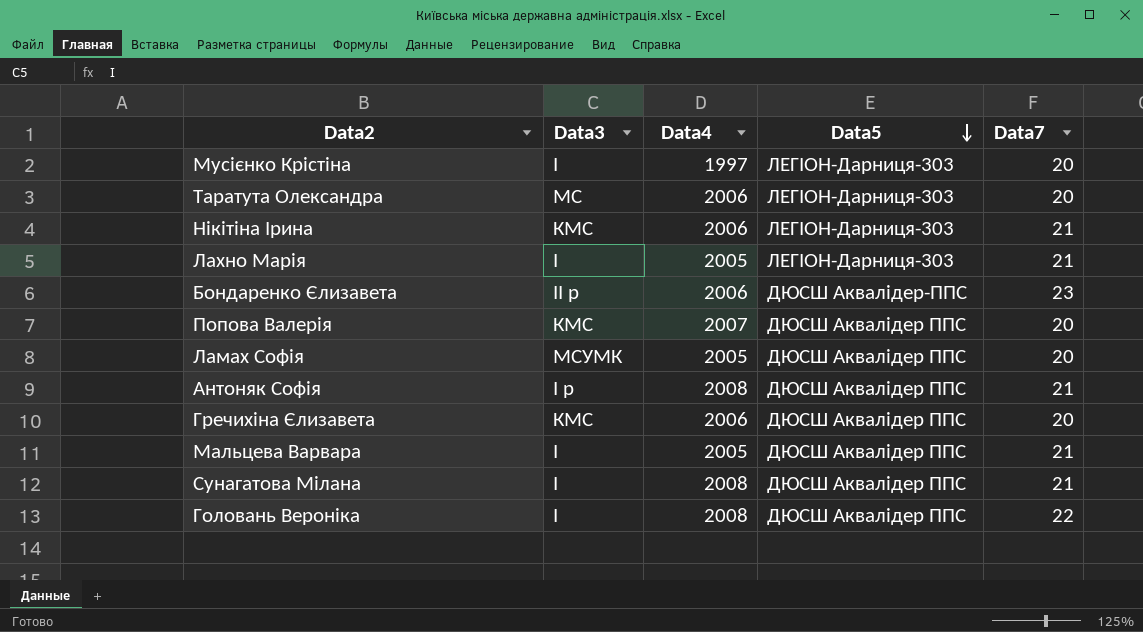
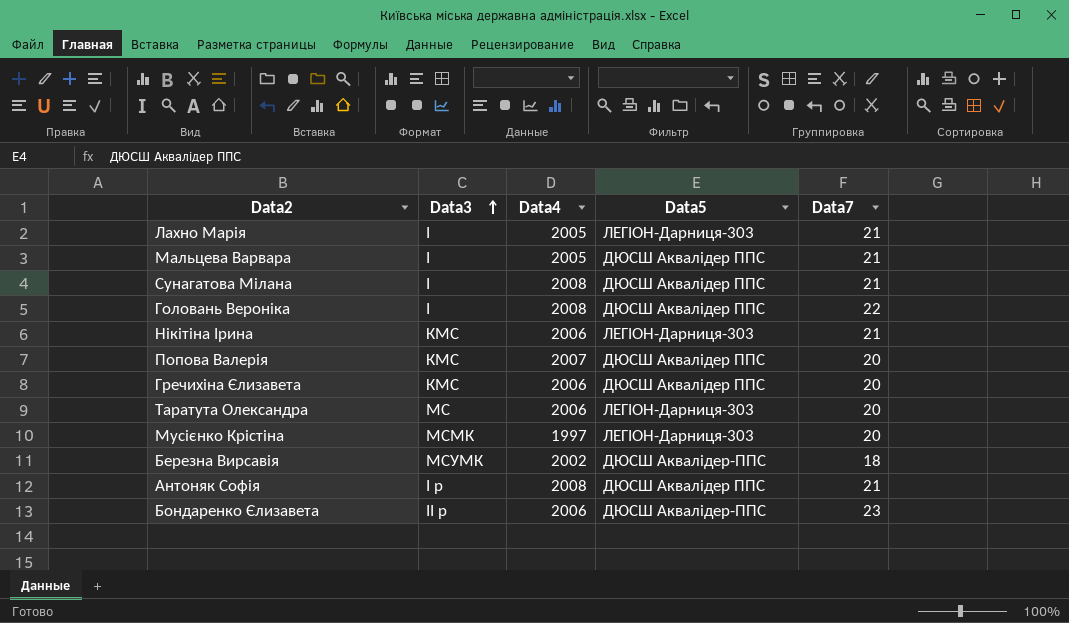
row order: Data5 descending -> Data3 ascending
row Ламах Софія: МСУМК | 2005 | ДЮСШ Аквалідер ППС | 20 -> none
Мусієнко Крістіна | Data3: I -> МСМК
row Березна Вирсавія: none -> МСУМК | 2002 | ДЮСШ Аквалідер-ППС | 18

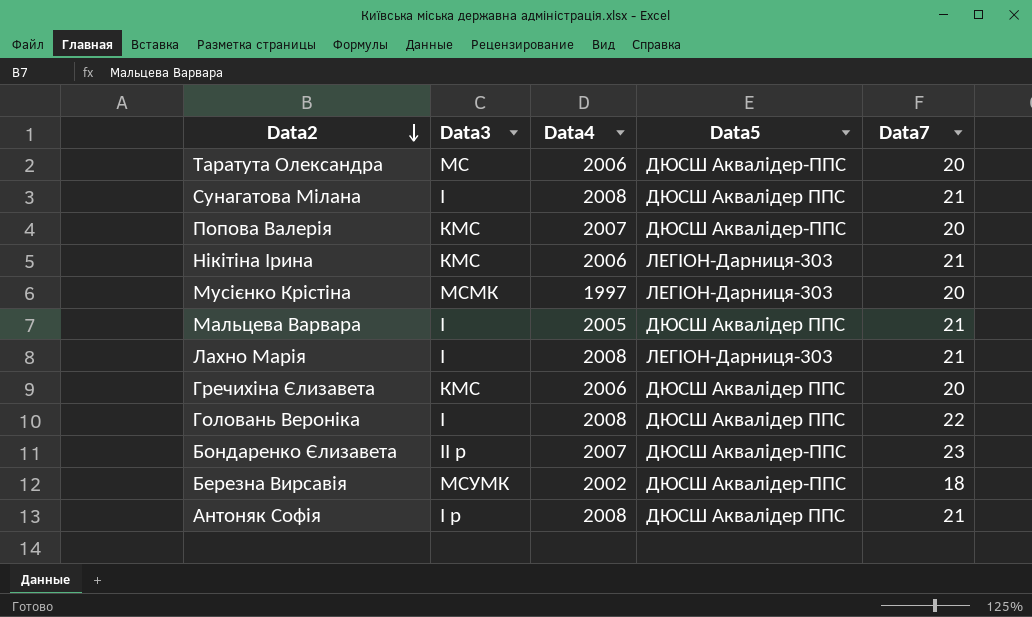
row order: Data3 ascending -> Data2 descending
Таратута Олександра | Data5: ЛЕГІОН-Дарниця-303 -> ДЮСШ Аквалідер-ППС
Попова Валерія | Data5: ДЮСШ Аквалідер ППС -> ДЮСШ Аквалідер-ППС
Лахно Марія | Data4: 2005 -> 2008
Бондаренко Єлизавета | Data4: 2006 -> 2007

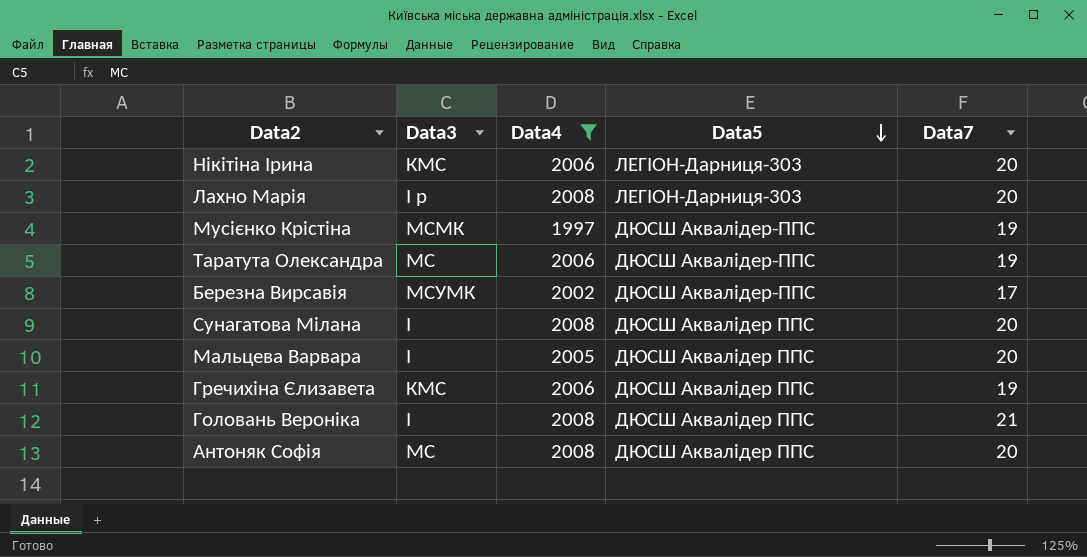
filter: none -> Data4 != 2007
row order: Data2 descending -> Data5 descending
Нікітіна Ірина | Data7: 21 -> 20
Лахно Марія | Data3: I -> І р
Лахно Марія | Data7: 21 -> 20
Мусієнко Крістіна | Data5: ЛЕГІОН-Дарниця-303 -> ДЮСШ Аквалідер-ППС
Мусієнко Крістіна | Data7: 20 -> 19
Таратута Олександра | Data7: 20 -> 19
Березна Вирсавія | Data7: 18 -> 17
Сунагатова Мілана | Data7: 21 -> 20
Мальцева Варвара | Data7: 21 -> 20
Гречихіна Єлизавета | Data7: 20 -> 19
Головань Вероніка | Data7: 22 -> 21
Антоняк Софія | Data3: І р -> МС
Антоняк Софія | Data7: 21 -> 20

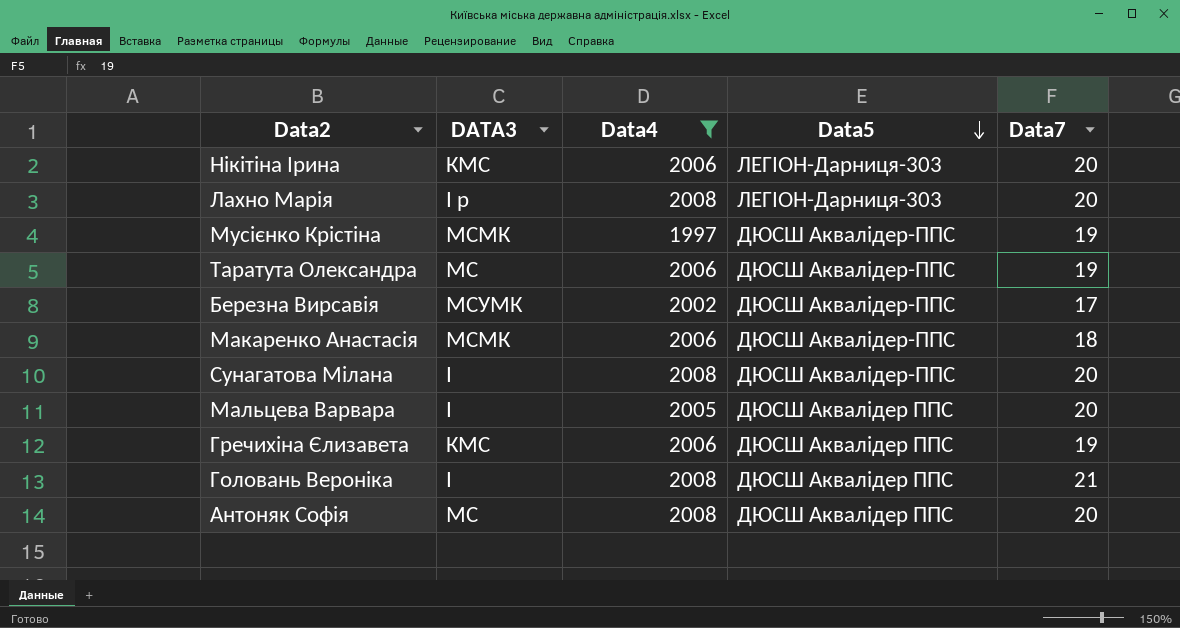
column name: Data3 -> DATA3
row Макаренко Анастасія: none -> МСМК | 2006 | ДЮСШ Аквалідер-ППС | 18
Сунагатова Мілана | Data5: ДЮСШ Аквалідер ППС -> ДЮСШ Аквалідер-ППС

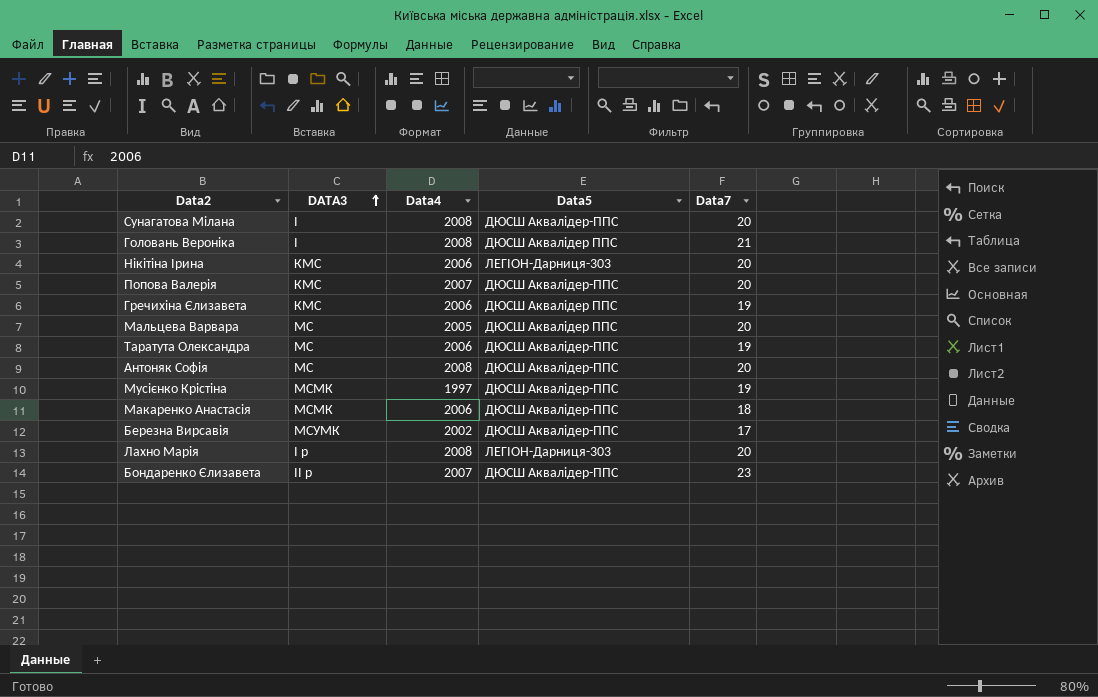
filter: Data4 != 2007 -> none
row order: Data5 descending -> DATA3 ascending
Мальцева Варвара | DATA3: I -> МС
Антоняк Софія | Data5: ДЮСШ Аквалідер ППС -> ДЮСШ Аквалідер-ППС

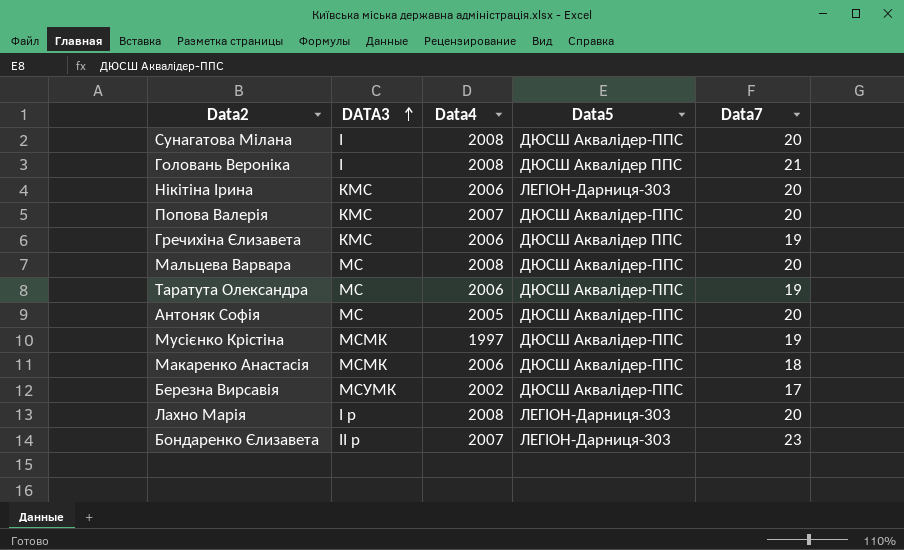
Мальцева Варвара | Data4: 2005 -> 2008
Мальцева Варвара | Data5: ДЮСШ Аквалідер ППС -> ДЮСШ Аквалідер-ППС
Антоняк Софія | Data4: 2008 -> 2005
Бондаренко Єлизавета | Data5: ДЮСШ Аквалідер-ППС -> ЛЕГІОН-Дарниця-303

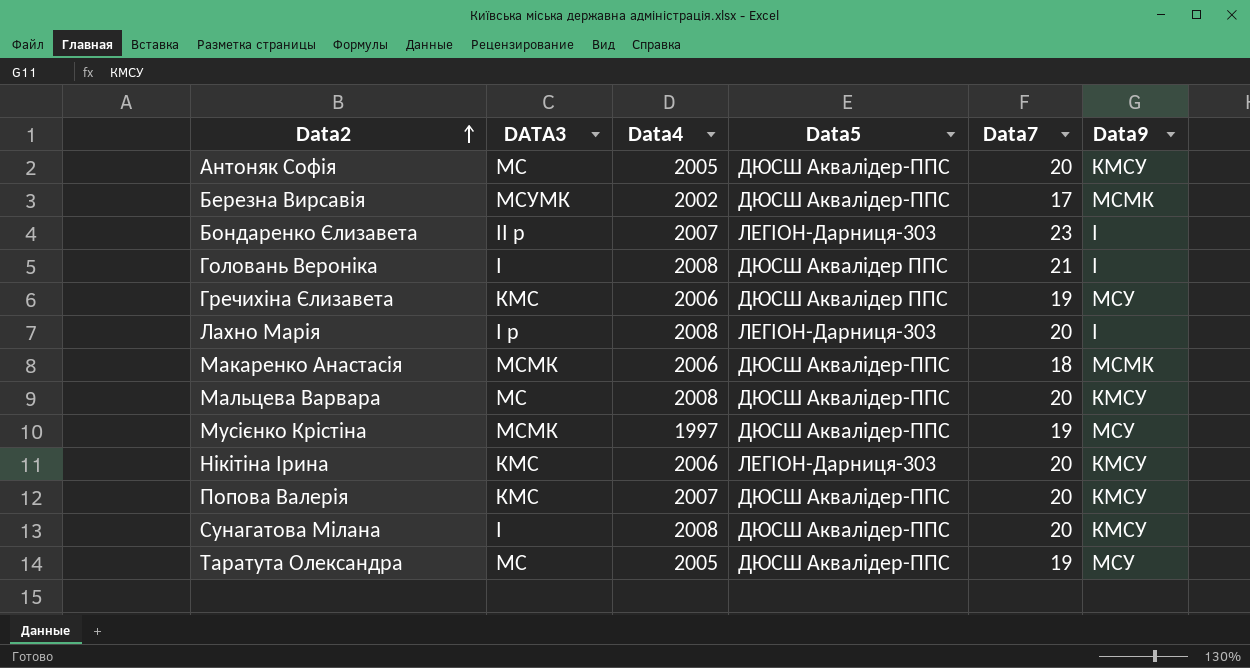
row order: DATA3 ascending -> Data2 ascending
column Data9 | position: none -> 6
Таратута Олександра | Data4: 2006 -> 2005

